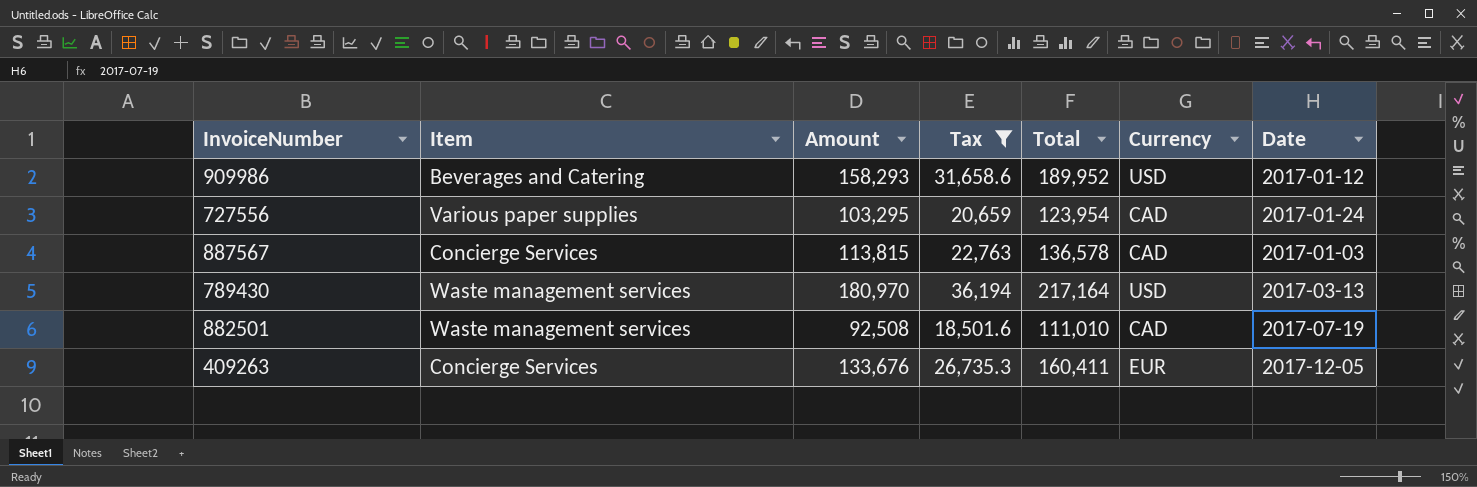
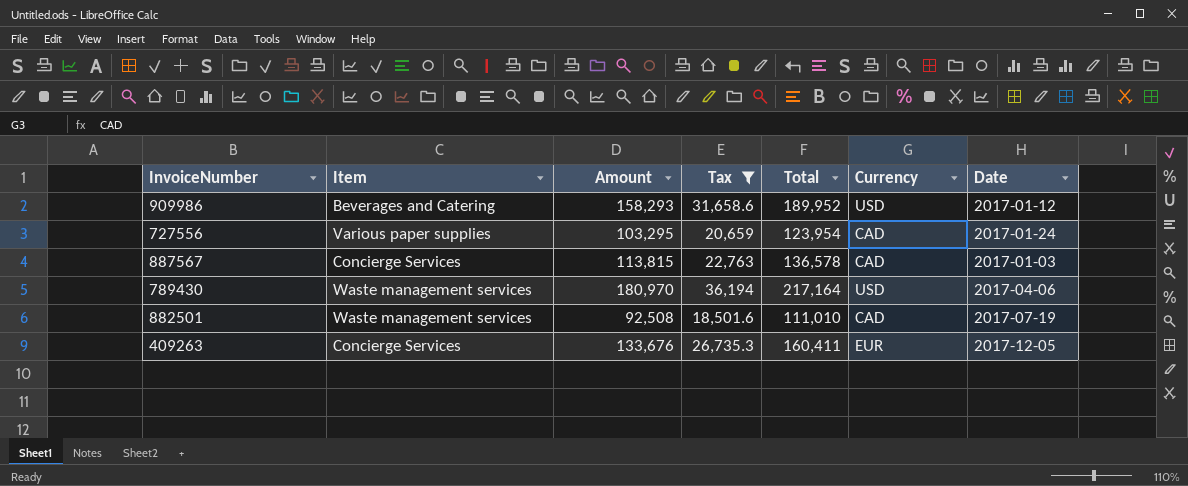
789430 | Date: 2017-03-13 -> 2017-04-06

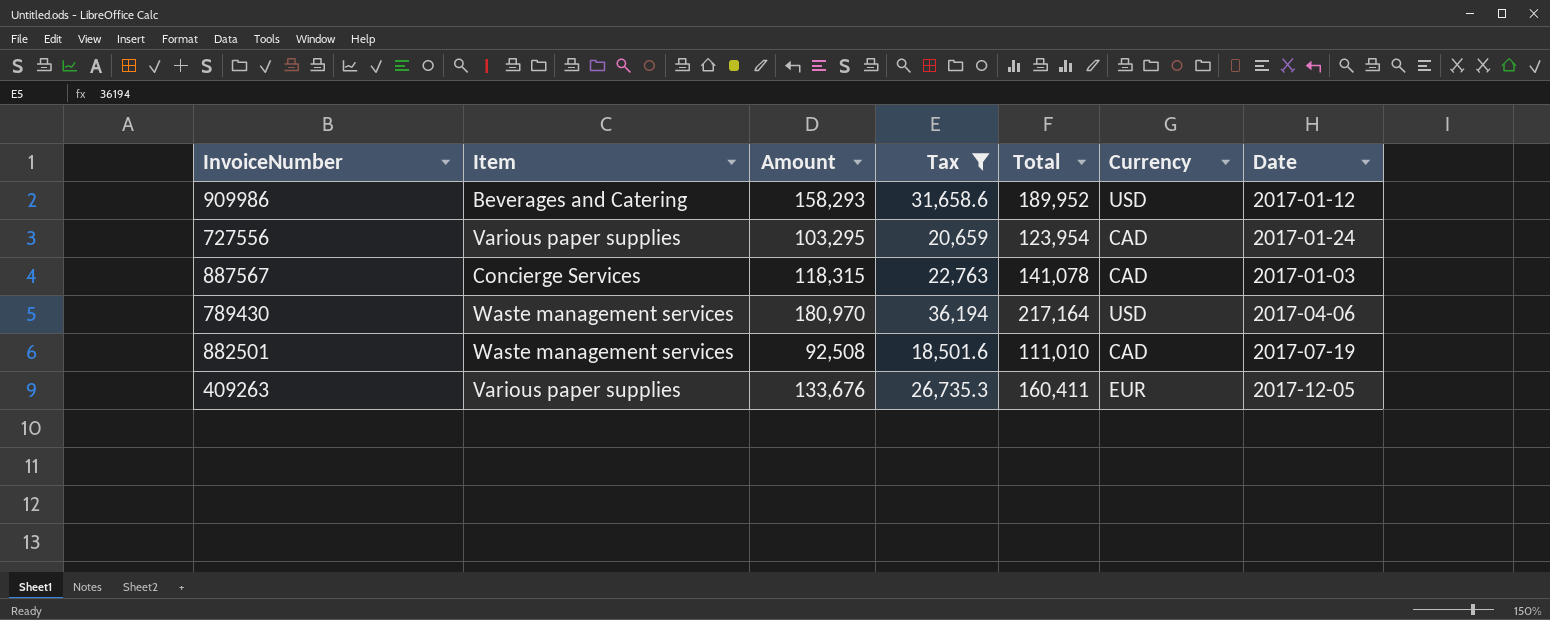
887567 | Amount: 113,815 -> 118,315
887567 | Total: 136,578 -> 141,078
409263 | Item: Concierge Services -> Various paper supplies

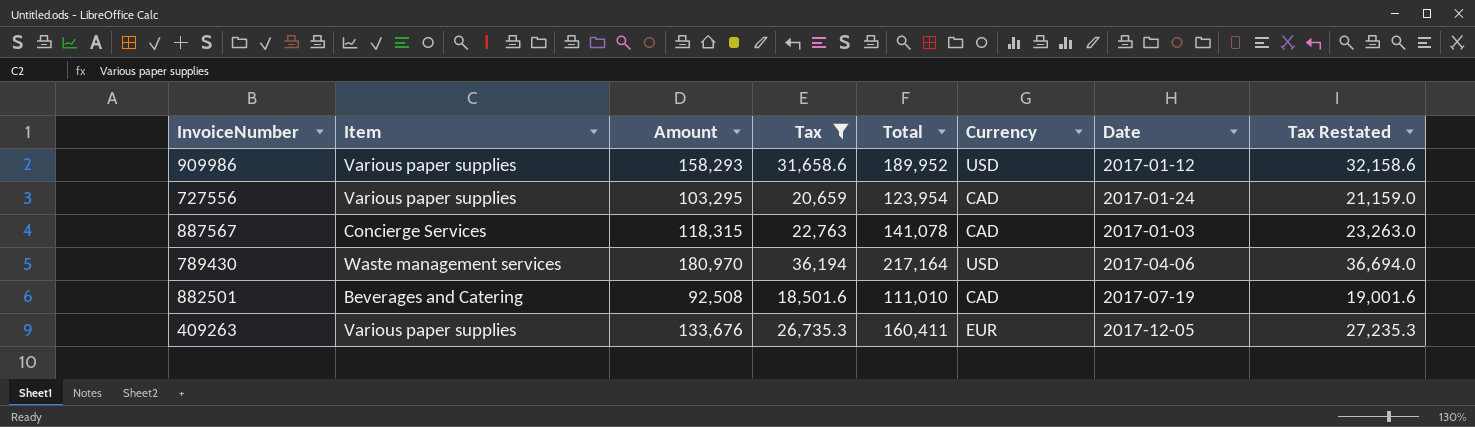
column Tax Restated | formula: none -> [Tax] + 500
909986 | Item: Beverages and Catering -> Various paper supplies
882501 | Item: Waste management services -> Beverages and Catering

